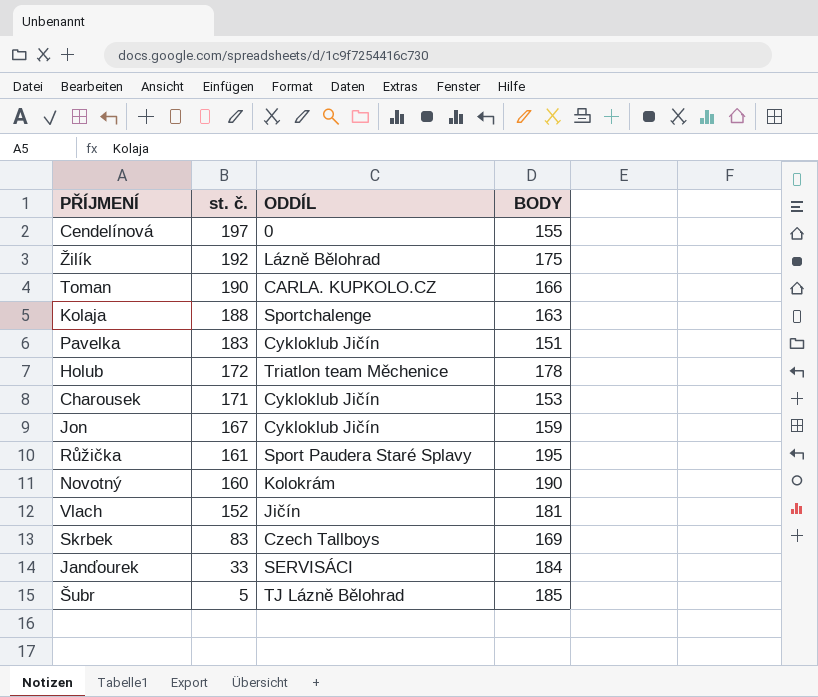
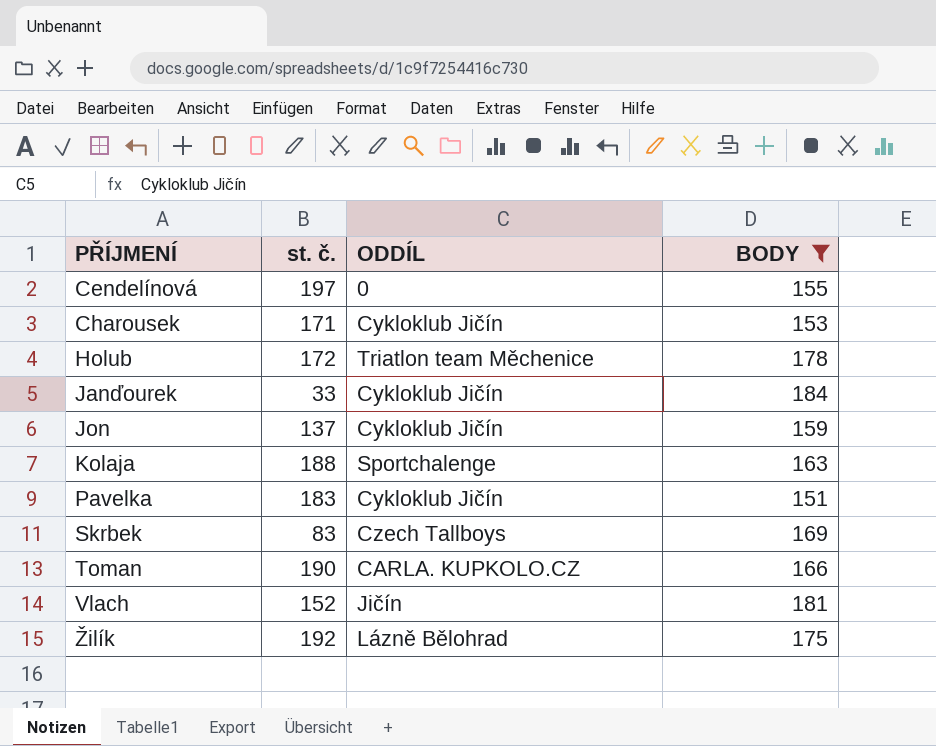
filter: none -> BODY <= 184
row order: st. č. descending -> PŘÍJMENÍ ascending
Janďourek | ODDÍL: SERVISÁCI -> Cykloklub Jičín
Jon | st. č.: 167 -> 137

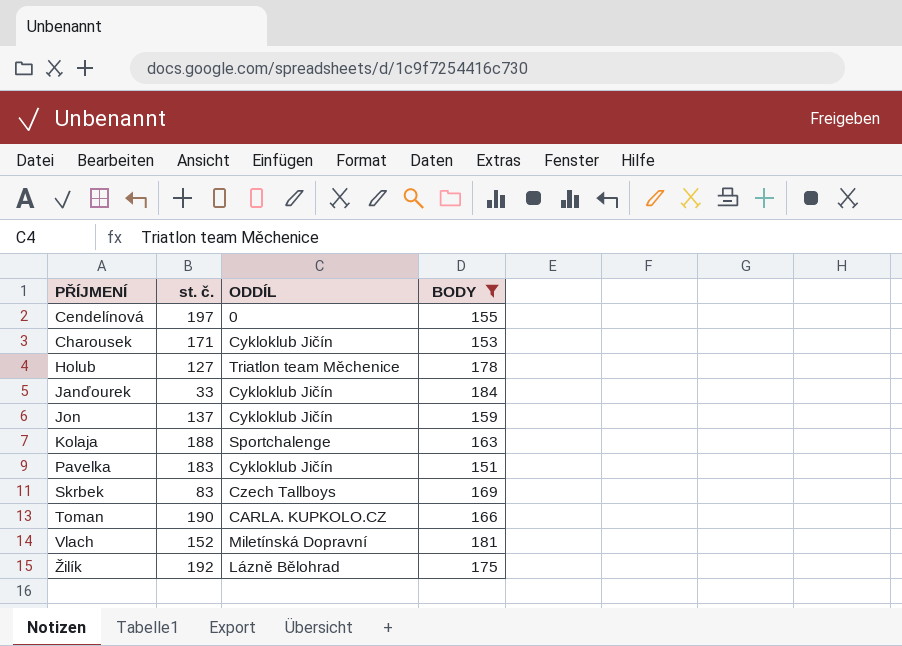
Holub | st. č.: 172 -> 127
Vlach | ODDÍL: Jičín -> Miletínská Dopravní

